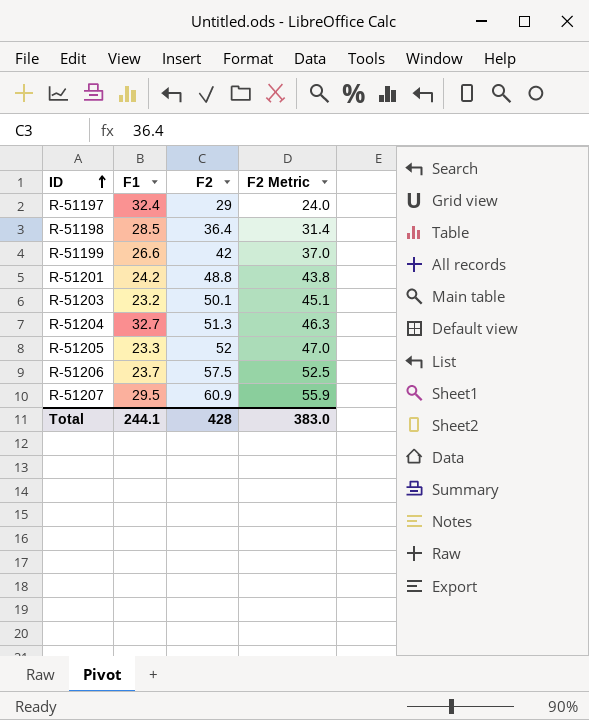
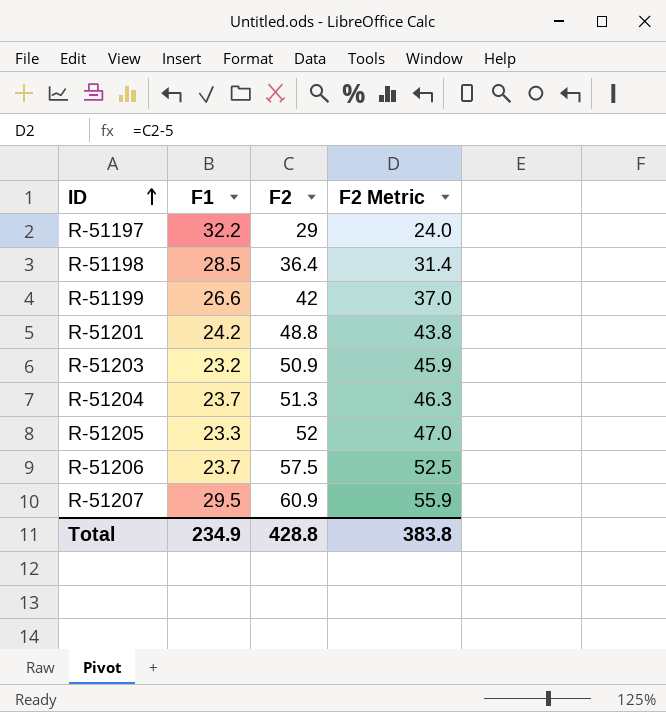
R-51197 | F1: 32.4 -> 32.2
R-51203 | F2: 50.1 -> 50.9
R-51203 | F2 Metric: 45.1 -> 45.9
R-51204 | F1: 32.7 -> 23.7
Total | F1: 244.1 -> 234.9
Total | F2: 428 -> 428.8
Total | F2 Metric: 383.0 -> 383.8

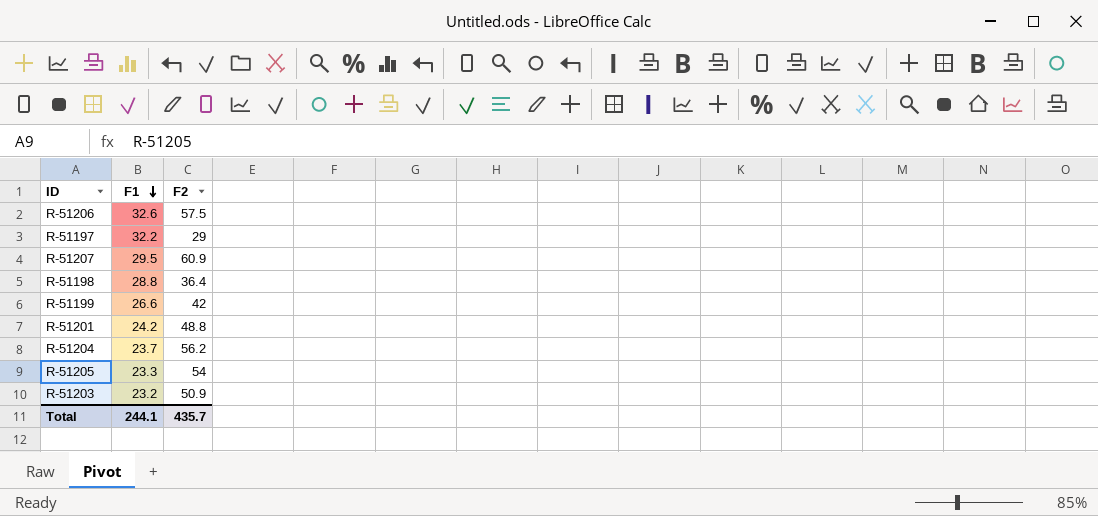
row order: ID ascending -> F1 descending
column F2 Metric | formula: [F2] - 5 -> none
R-51206 | F1: 23.7 -> 32.6
R-51198 | F1: 28.5 -> 28.8
R-51204 | F2: 51.3 -> 56.2
R-51205 | F2: 52 -> 54
Total | F1: 234.9 -> 244.1
Total | F2: 428.8 -> 435.7

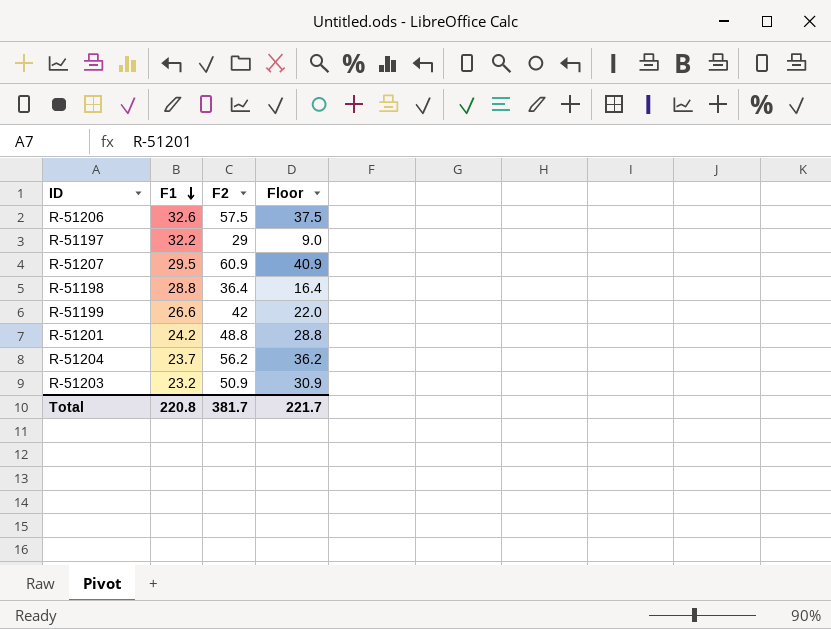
column Floor | formula: none -> [F2] - 20
row R-51205: 23.3 | 54 -> none
Total | F1: 244.1 -> 220.8
Total | F2: 435.7 -> 381.7

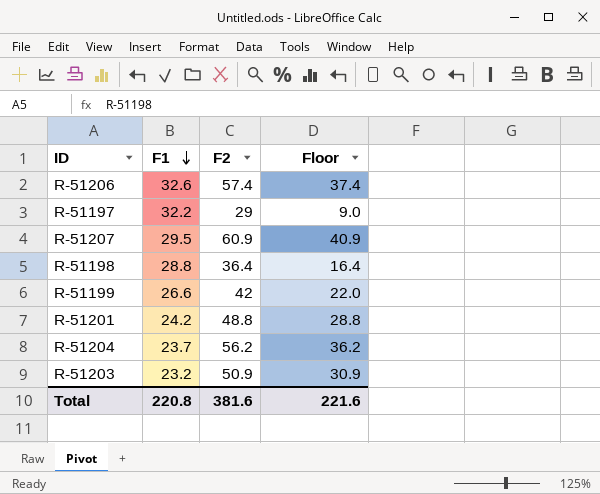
R-51206 | F2: 57.5 -> 57.4
R-51206 | Floor: 37.5 -> 37.4
Total | F2: 381.7 -> 381.6
Total | Floor: 221.7 -> 221.6

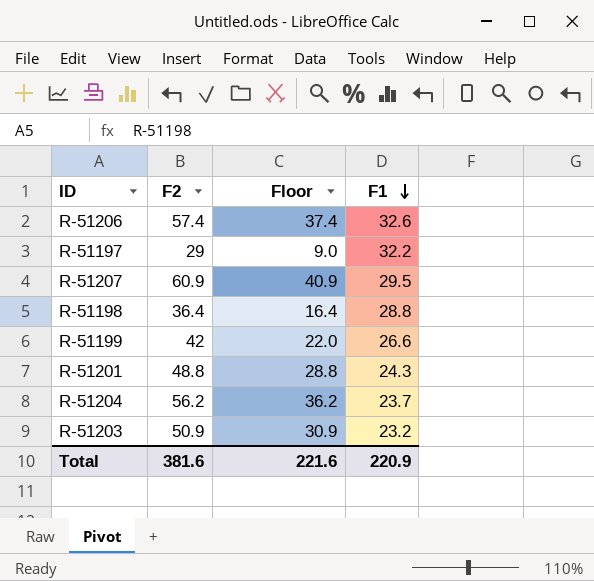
column F1 | position: 2 -> 4
R-51201 | F1: 24.2 -> 24.3
Total | F1: 220.8 -> 220.9

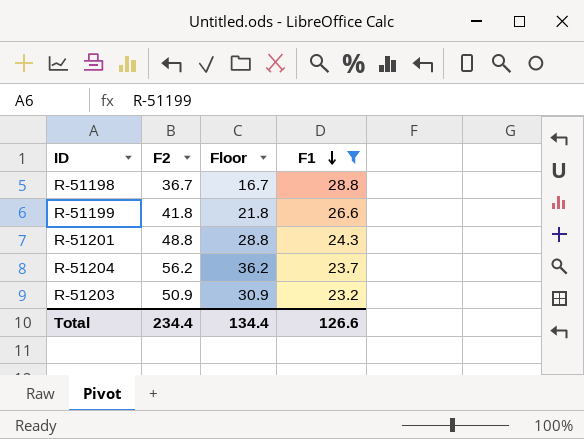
filter: none -> F1 <= 28.8
R-51198 | F2: 36.4 -> 36.7
R-51198 | Floor: 16.4 -> 16.7
R-51199 | F2: 42 -> 41.8
R-51199 | Floor: 22.0 -> 21.8
Total | F2: 381.6 -> 234.4
Total | Floor: 221.6 -> 134.4
Total | F1: 220.9 -> 126.6

